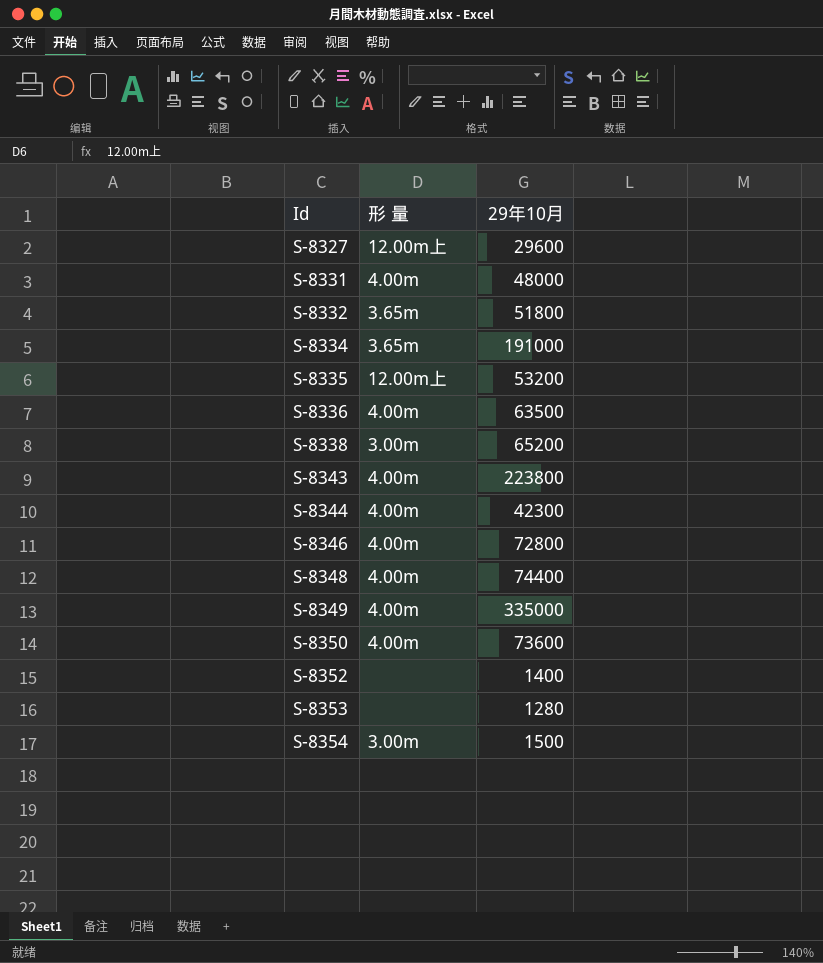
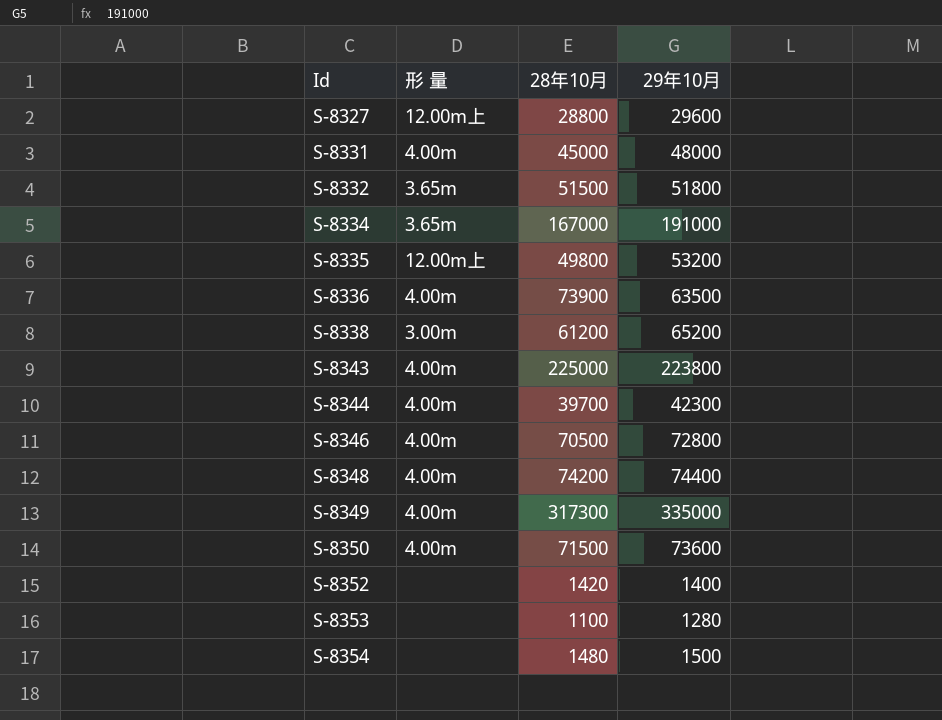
column 28年10月 | position: none -> 3
S-8354 | 形 量: 3.00m -> none

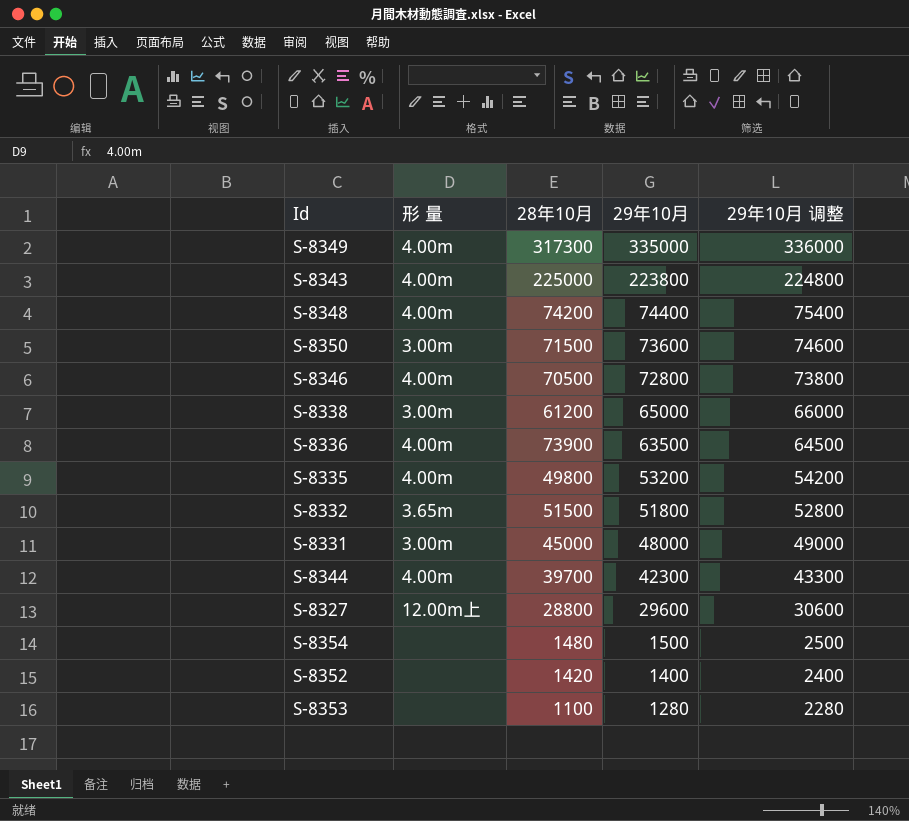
row order: Id ascending -> 29年10月 descending
column 29年10月 调整 | formula: none -> [29年10月] + 1000
row S-8334: 3.65m | 167000 | 191000 -> none
S-8350 | 形 量: 4.00m -> 3.00m
S-8338 | 29年10月: 65200 -> 65000
S-8335 | 形 量: 12.00m上 -> 4.00m
S-8331 | 形 量: 4.00m -> 3.00m

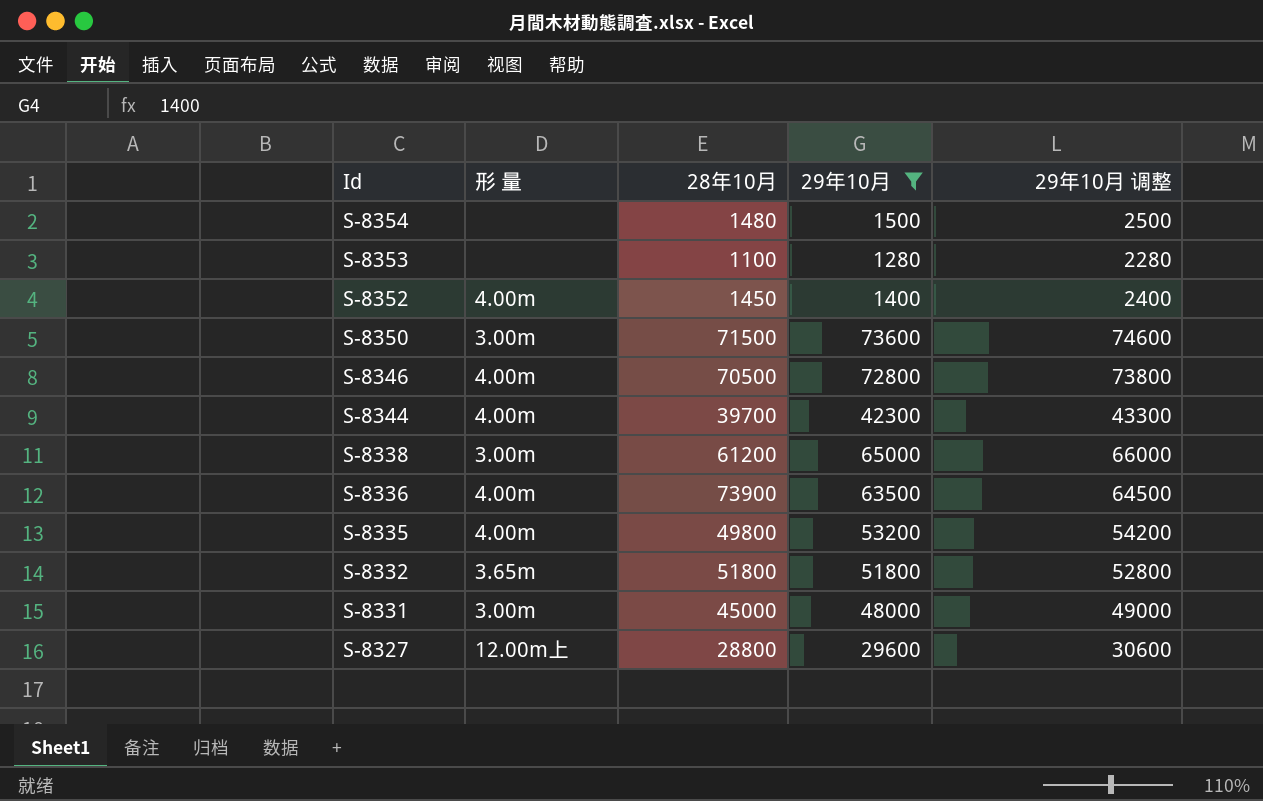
filter: none -> 29年10月 <= 73600
row order: 29年10月 descending -> Id descending
S-8352 | 形 量: none -> 4.00m
S-8352 | 28年10月: 1420 -> 1450
S-8332 | 28年10月: 51500 -> 51800

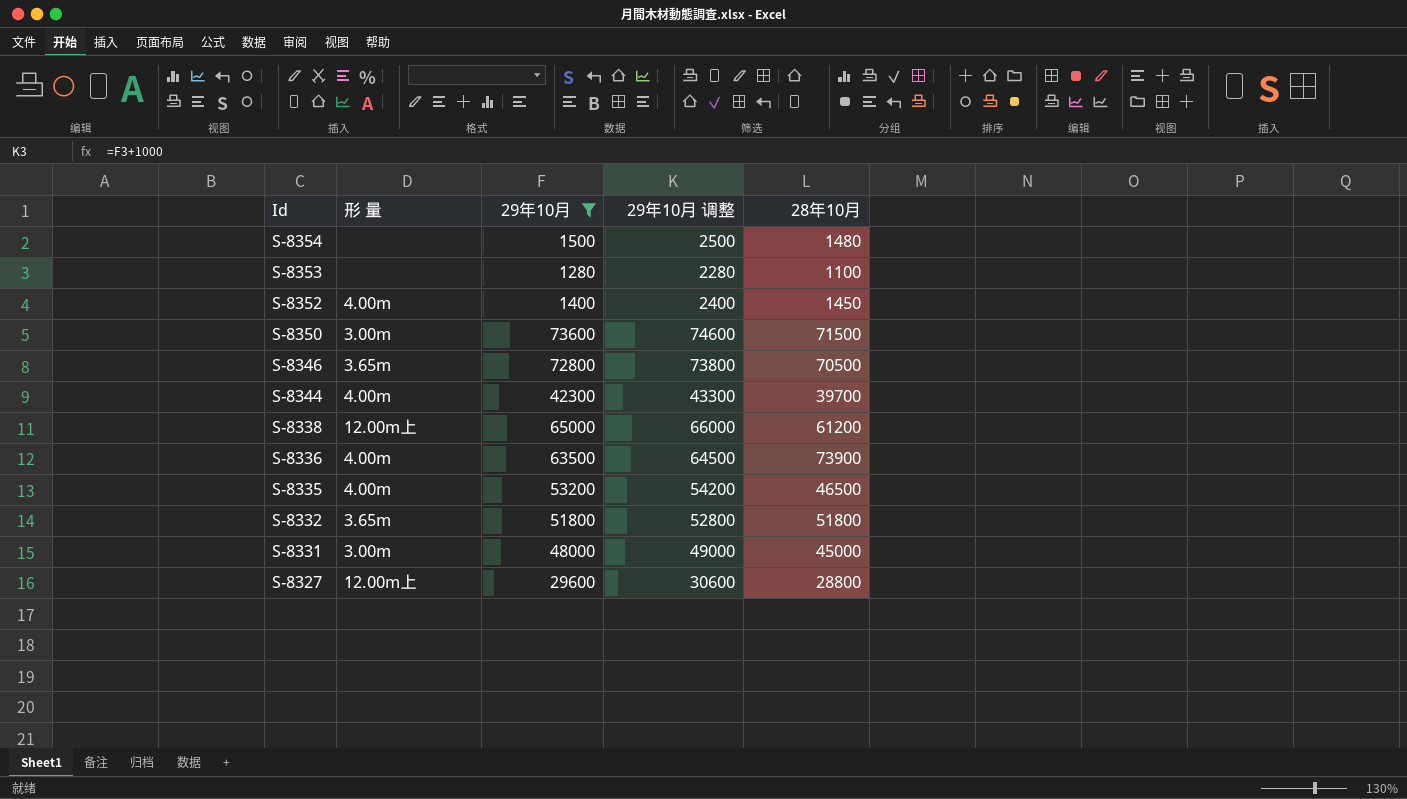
column 28年10月 | position: 3 -> 5
S-8346 | 形 量: 4.00m -> 3.65m
S-8338 | 形 量: 3.00m -> 12.00m上
S-8335 | 28年10月: 49800 -> 46500

